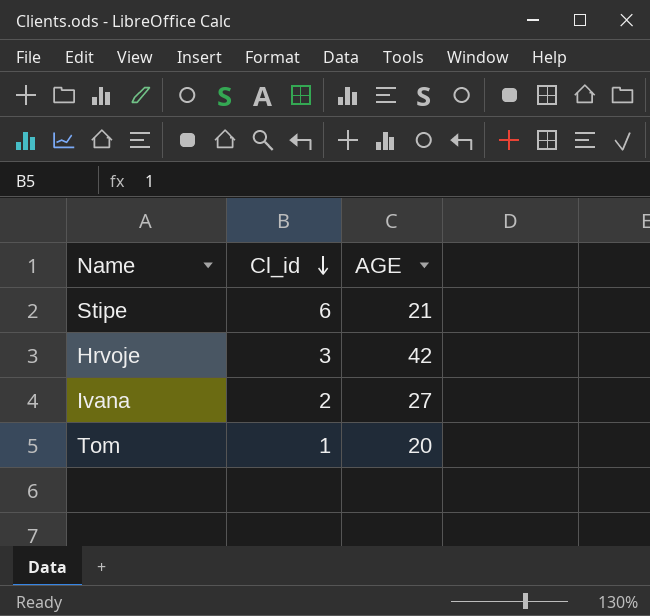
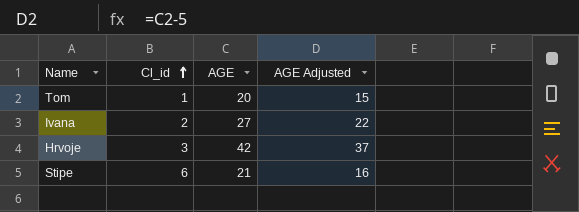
row order: Cl_id descending -> Cl_id ascending
column AGE Adjusted | formula: none -> [AGE] - 5

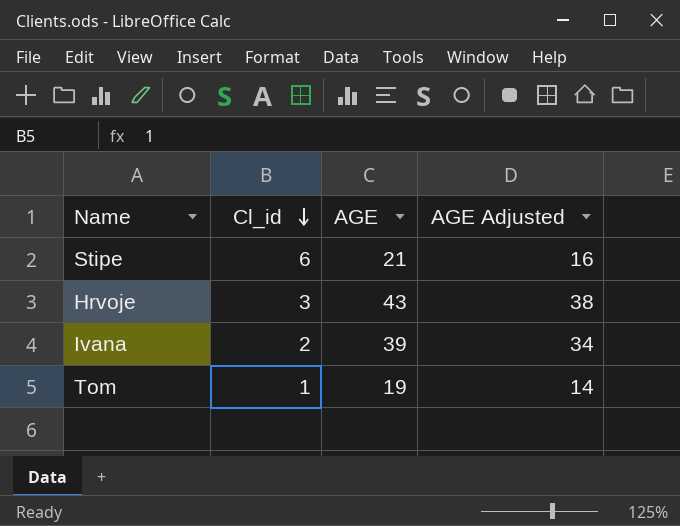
row order: Cl_id ascending -> Cl_id descending
Hrvoje | AGE: 42 -> 43
Hrvoje | AGE Adjusted: 37 -> 38
Ivana | AGE: 27 -> 39
Ivana | AGE Adjusted: 22 -> 34
Tom | AGE: 20 -> 19
Tom | AGE Adjusted: 15 -> 14

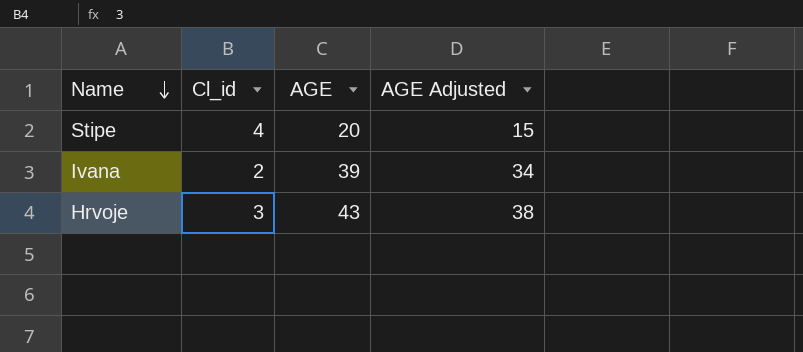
row order: Cl_id descending -> Name descending
row Tom: 1 | 19 | 14 -> none
Stipe | Cl_id: 6 -> 4
Stipe | AGE: 21 -> 20
Stipe | AGE Adjusted: 16 -> 15

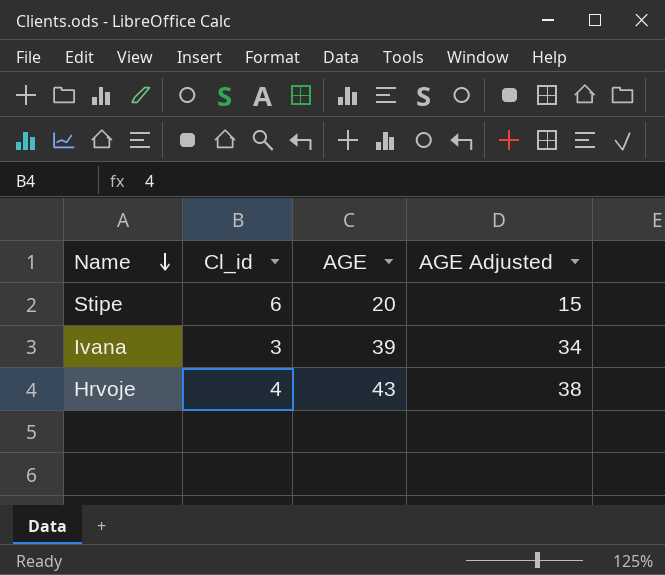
Stipe | Cl_id: 4 -> 6
Ivana | Cl_id: 2 -> 3
Hrvoje | Cl_id: 3 -> 4

